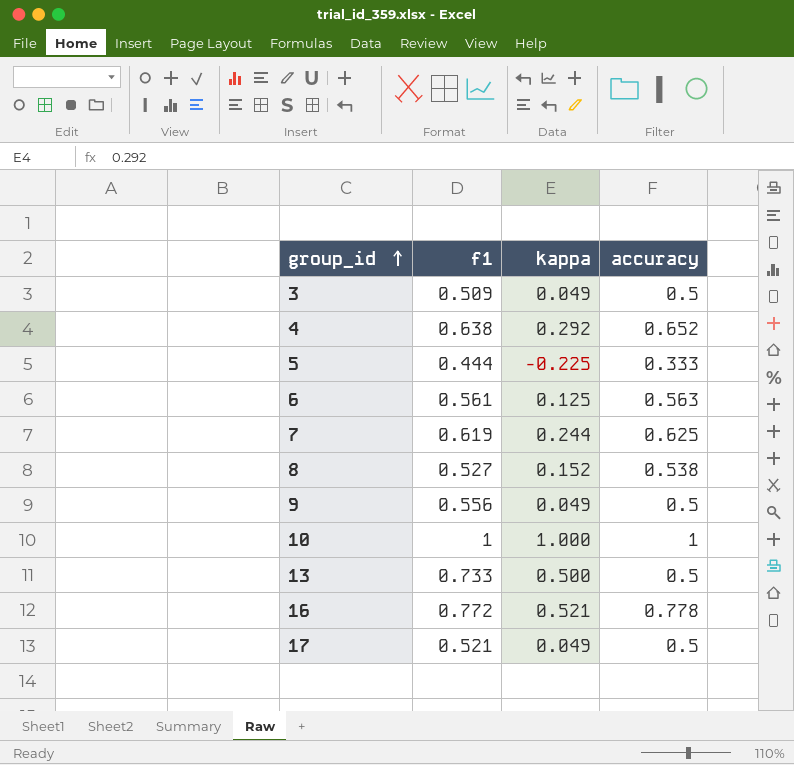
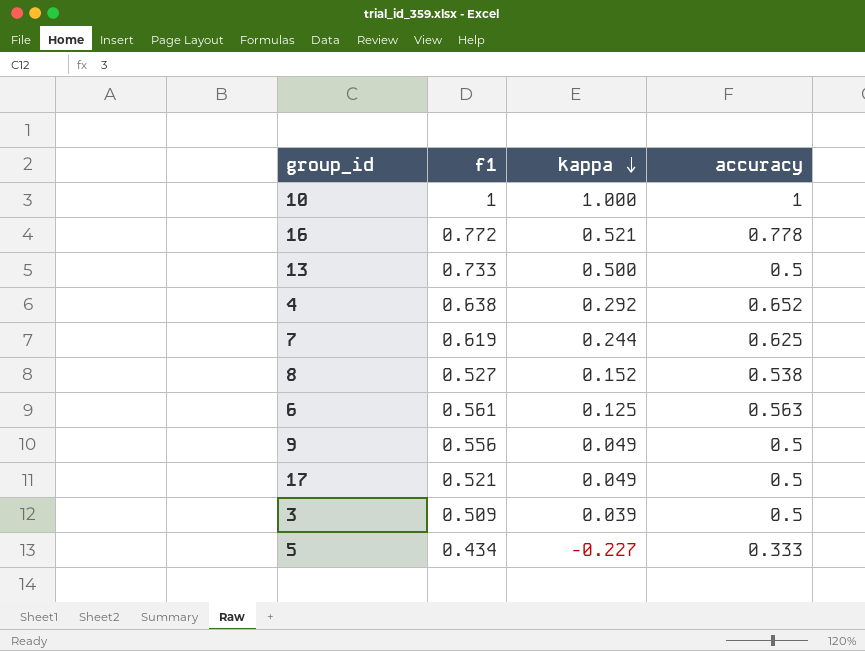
row order: group_id ascending -> kappa descending
3 | kappa: 0.049 -> 0.039
5 | f1: 0.444 -> 0.434
5 | kappa: -0.225 -> -0.227

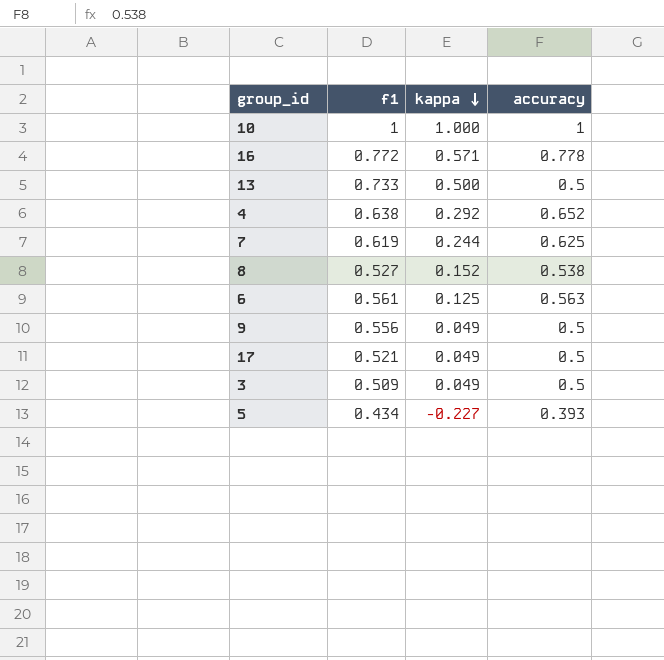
16 | kappa: 0.521 -> 0.571
3 | kappa: 0.039 -> 0.049
5 | accuracy: 0.333 -> 0.393

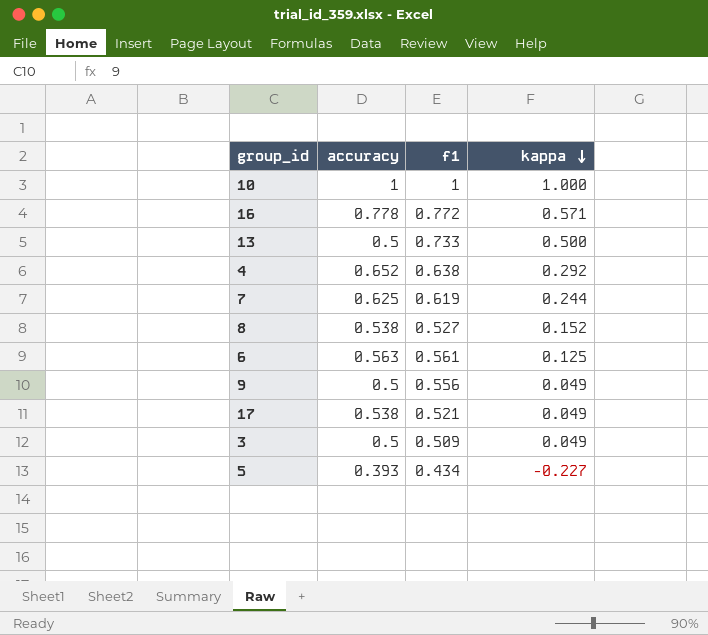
column accuracy | position: 4 -> 2
17 | accuracy: 0.5 -> 0.538

